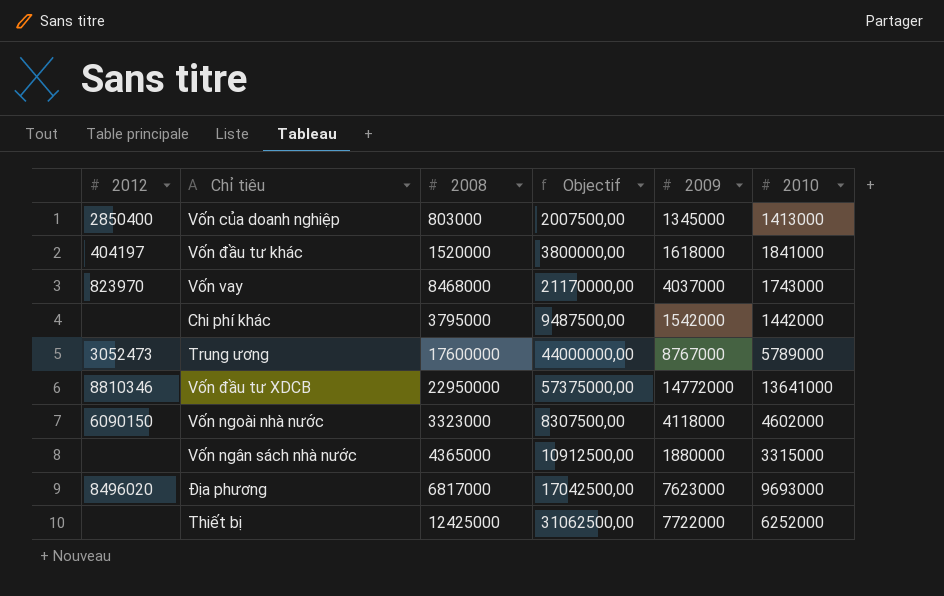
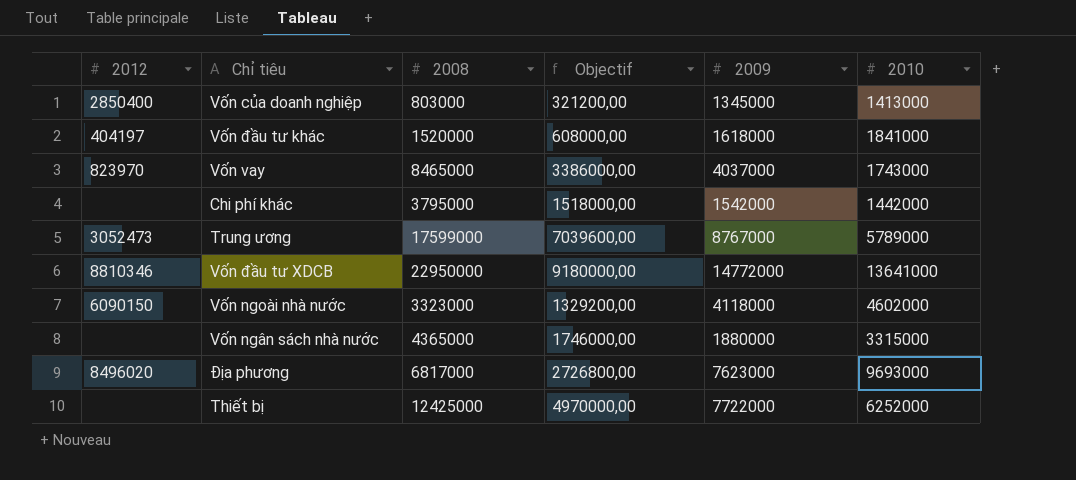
column Objectif | formula: [2008] * 2,5 -> [2008] * 0,4
Vốn vay | 2008: 8468000 -> 8465000
Trung ương | 2008: 17600000 -> 17599000

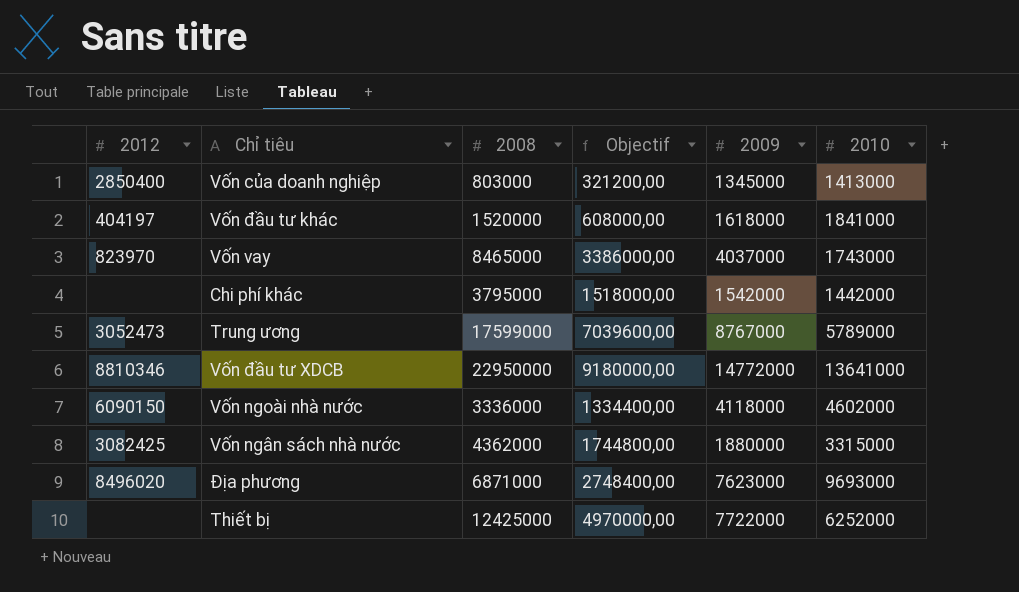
Vốn ngoài nhà nước | 2008: 3323000 -> 3336000
Vốn ngoài nhà nước | Objectif: 1329200,00 -> 1334400,00
Vốn ngân sách nhà nước | 2012: none -> 3082425
Vốn ngân sách nhà nước | 2008: 4365000 -> 4362000
Vốn ngân sách nhà nước | Objectif: 1746000,00 -> 1744800,00
Địa phương | 2008: 6817000 -> 6871000
Địa phương | Objectif: 2726800,00 -> 2748400,00

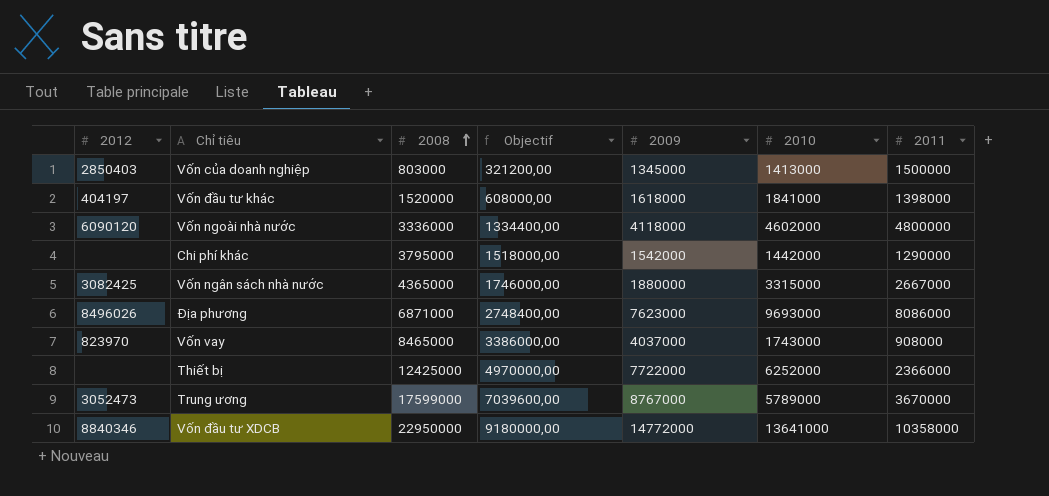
row order: none -> 2008 ascending
column 2011 | position: none -> 7
Vốn của doanh nghiệp | 2012: 2850400 -> 2850403
Vốn ngoài nhà nước | 2012: 6090150 -> 6090120
Vốn ngân sách nhà nước | 2008: 4362000 -> 4365000
Vốn ngân sách nhà nước | Objectif: 1744800,00 -> 1746000,00
Địa phương | 2012: 8496020 -> 8496026
Vốn đầu tư XDCB | 2012: 8810346 -> 8840346

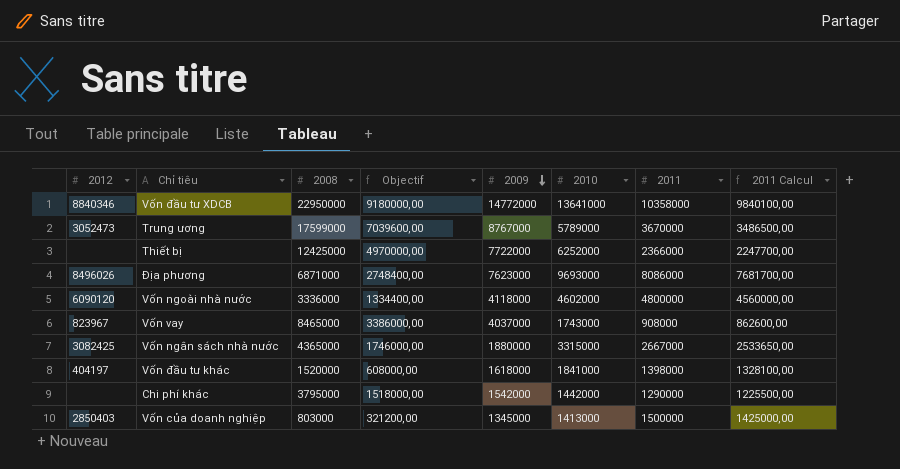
row order: 2008 ascending -> 2009 descending
column 2011 Calcul | formula: none -> [2011] * 0,95
Vốn vay | 2012: 823970 -> 823967

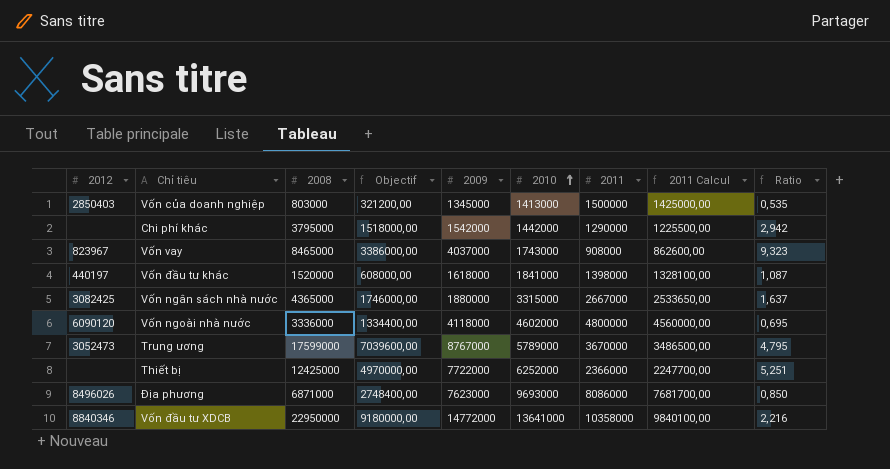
row order: 2009 descending -> 2010 ascending
column Ratio | formula: none -> [2008] / [2011]
Vốn đầu tư khác | 2012: 404197 -> 440197

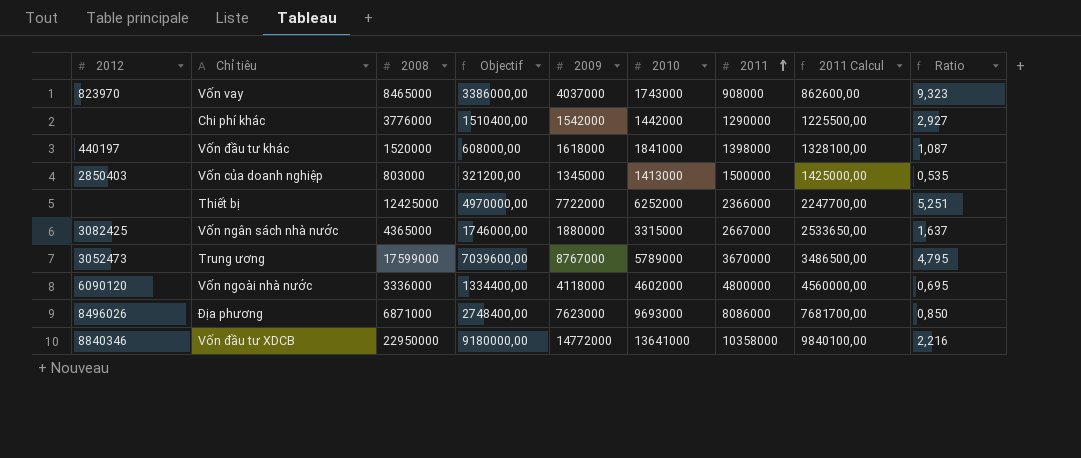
row order: 2010 ascending -> 2011 ascending
Vốn vay | 2012: 823967 -> 823970
Chi phí khác | 2008: 3795000 -> 3776000
Chi phí khác | Objectif: 1518000,00 -> 1510400,00
Chi phí khác | Ratio: 2,942 -> 2,927

